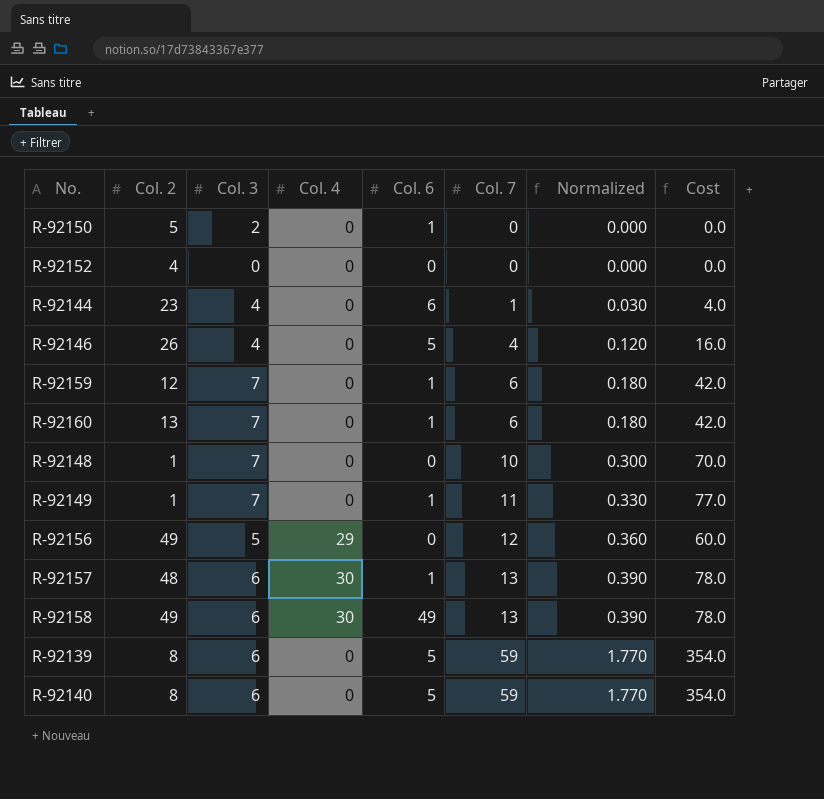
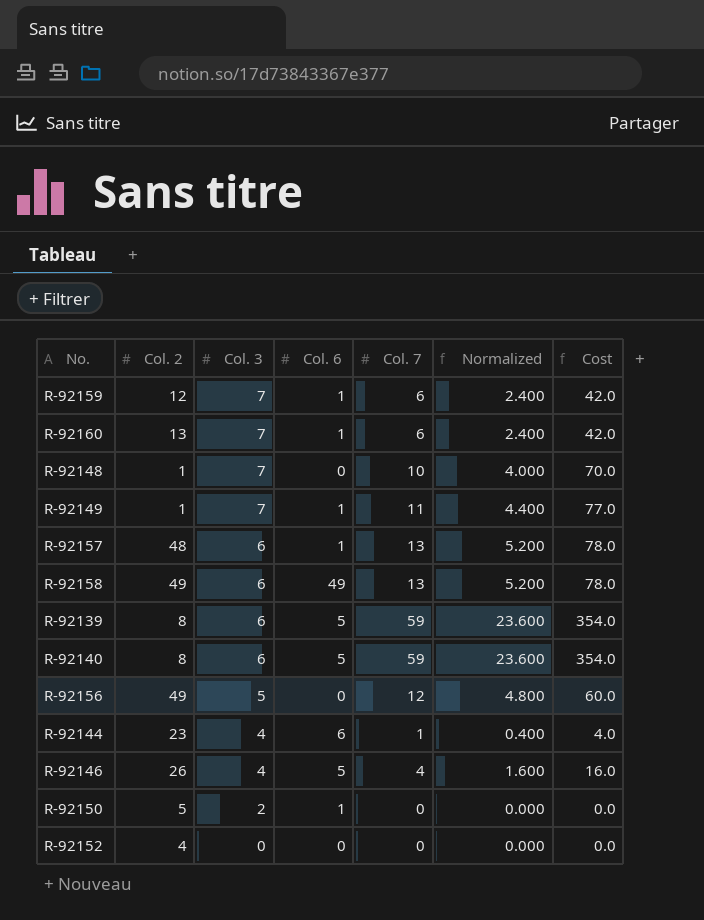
row order: Col. 7 ascending -> Col. 3 descending
column Col. 4 | position: 4 -> none
column Normalized | formula: [Col. 7] * 0.03 -> [Col. 7] * 0.4

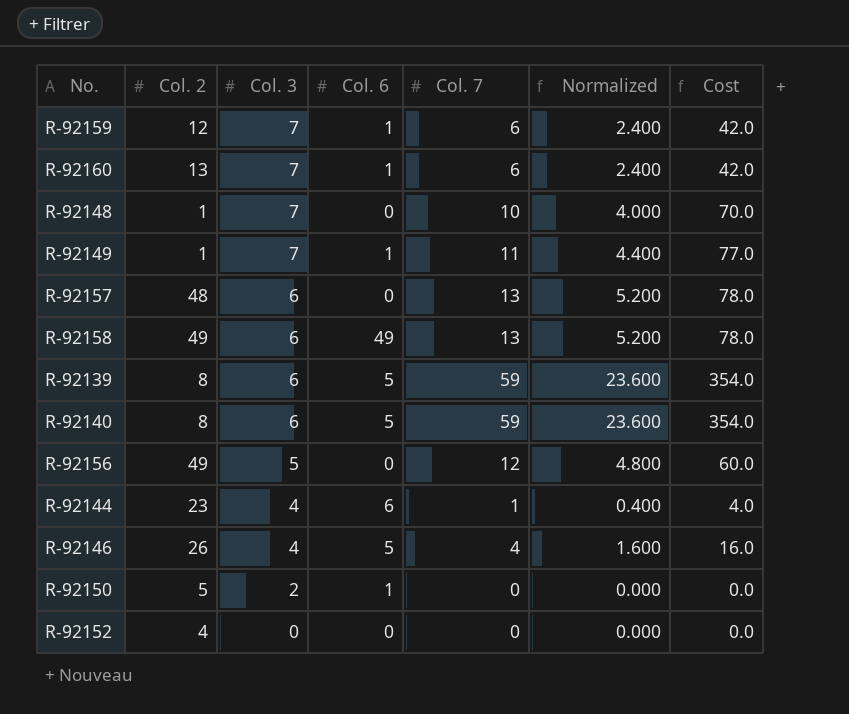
R-92157 | Col. 6: 1 -> 0

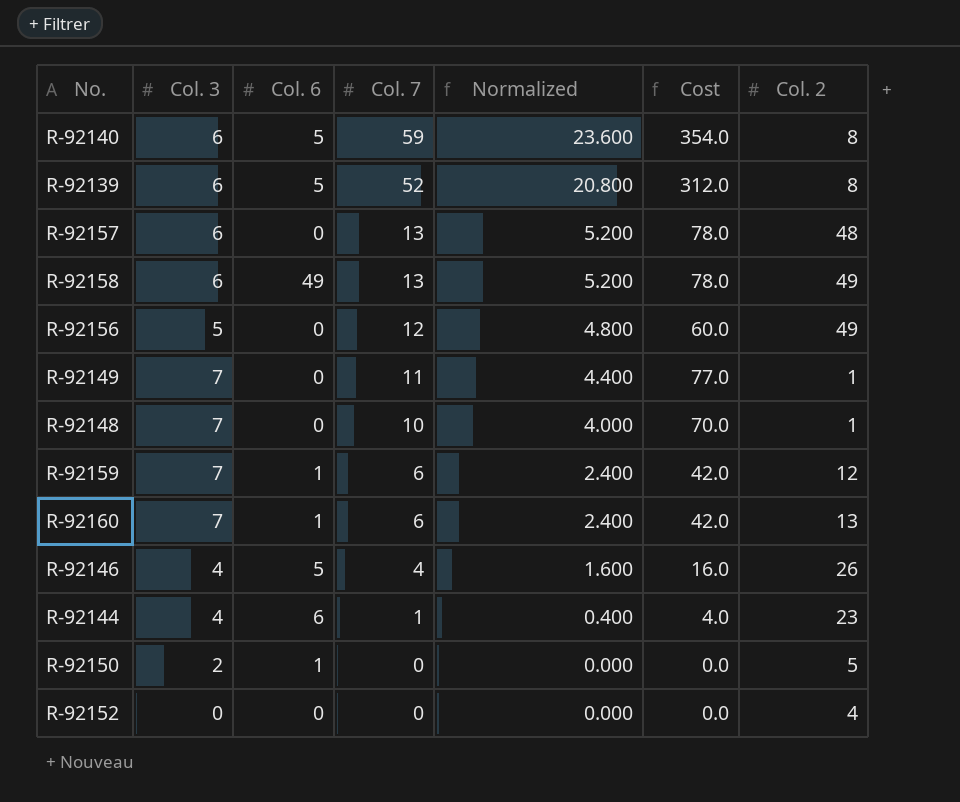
row order: Col. 3 descending -> Col. 7 descending
column Col. 2 | position: 2 -> 7
R-92139 | Col. 7: 59 -> 52
R-92139 | Normalized: 23.600 -> 20.800
R-92139 | Cost: 354.0 -> 312.0
R-92149 | Col. 6: 1 -> 0

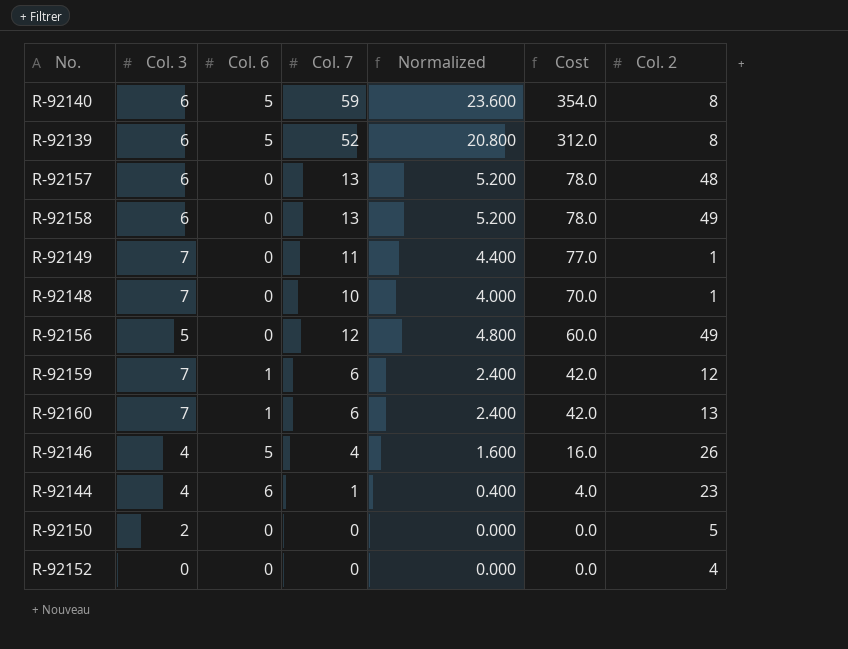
row order: Col. 7 descending -> Cost descending
R-92158 | Col. 6: 49 -> 0
R-92150 | Col. 6: 1 -> 0

